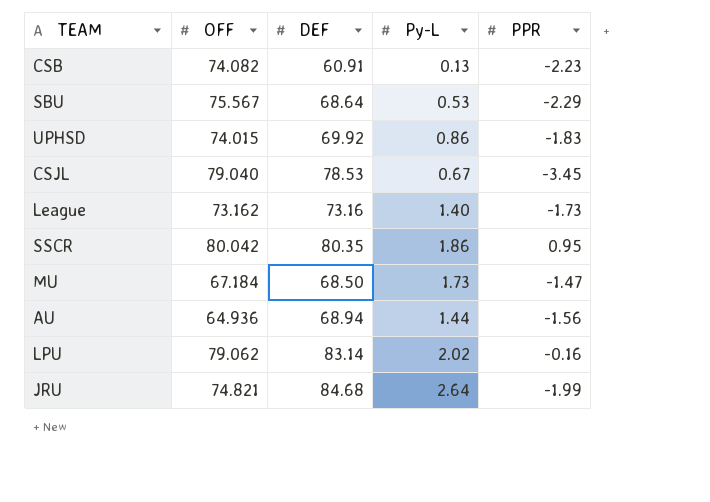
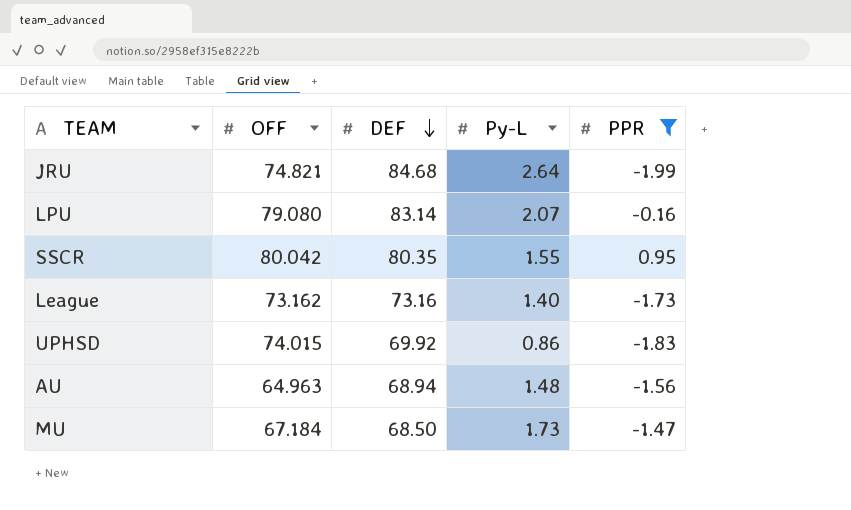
filter: none -> PPR >= -1.99
row order: none -> DEF descending
LPU | OFF: 79.062 -> 79.080
LPU | Py-L: 2.02 -> 2.07
SSCR | Py-L: 1.86 -> 1.55
AU | OFF: 64.936 -> 64.963
AU | Py-L: 1.44 -> 1.48

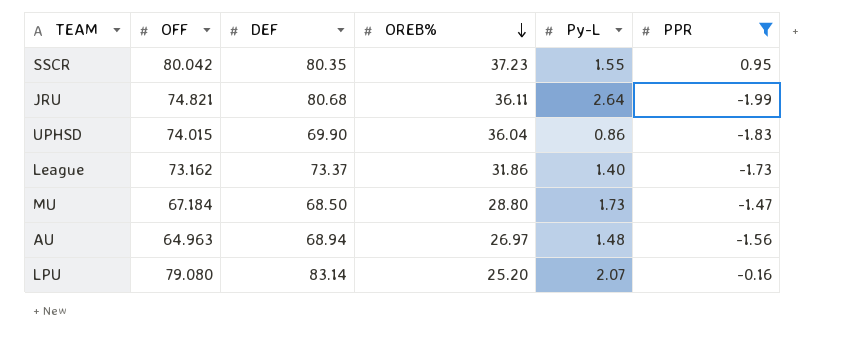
row order: DEF descending -> OREB% descending
column OREB% | position: none -> 4
JRU | DEF: 84.68 -> 80.68
UPHSD | DEF: 69.92 -> 69.90
League | DEF: 73.16 -> 73.37

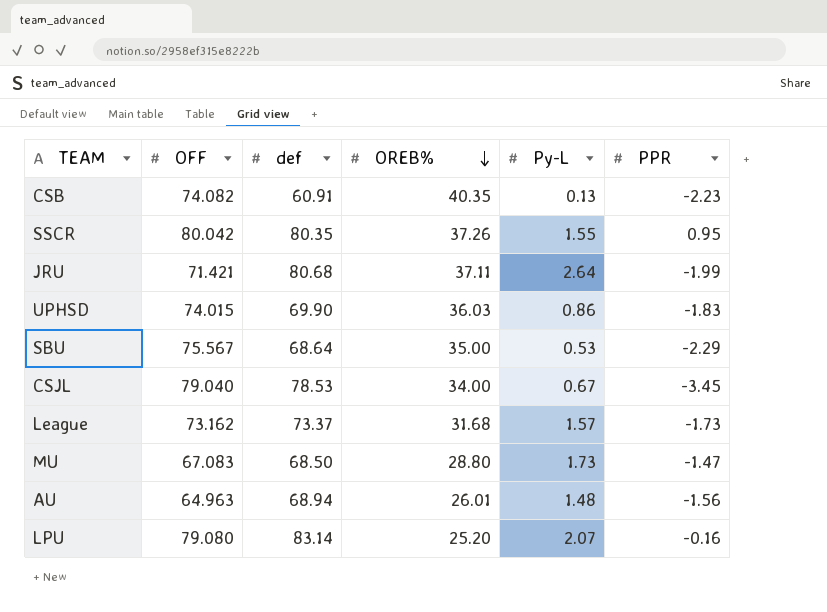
filter: PPR >= -1.99 -> none
column name: DEF -> def
SSCR | OREB%: 37.23 -> 37.26
JRU | OFF: 74.821 -> 71.421
JRU | OREB%: 36.11 -> 37.11
UPHSD | OREB%: 36.04 -> 36.03
League | OREB%: 31.86 -> 31.68
League | Py-L: 1.40 -> 1.57
MU | OFF: 67.184 -> 67.083
AU | OREB%: 26.97 -> 26.01

